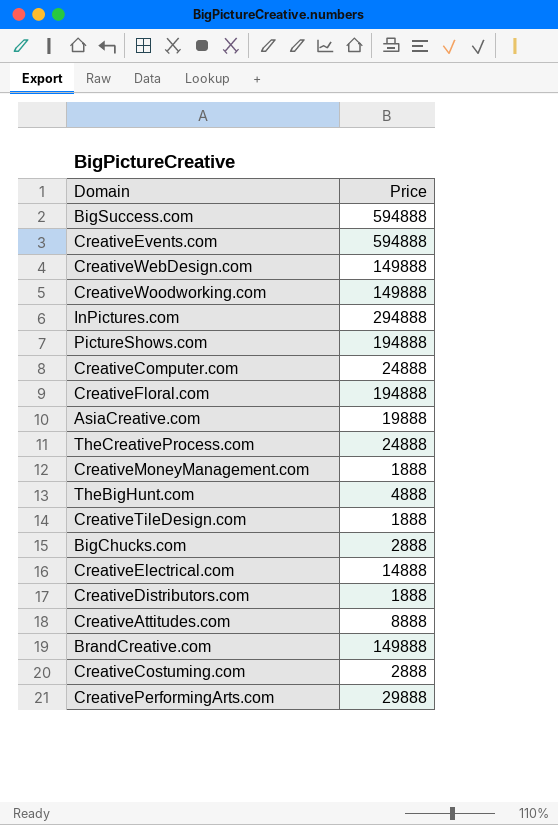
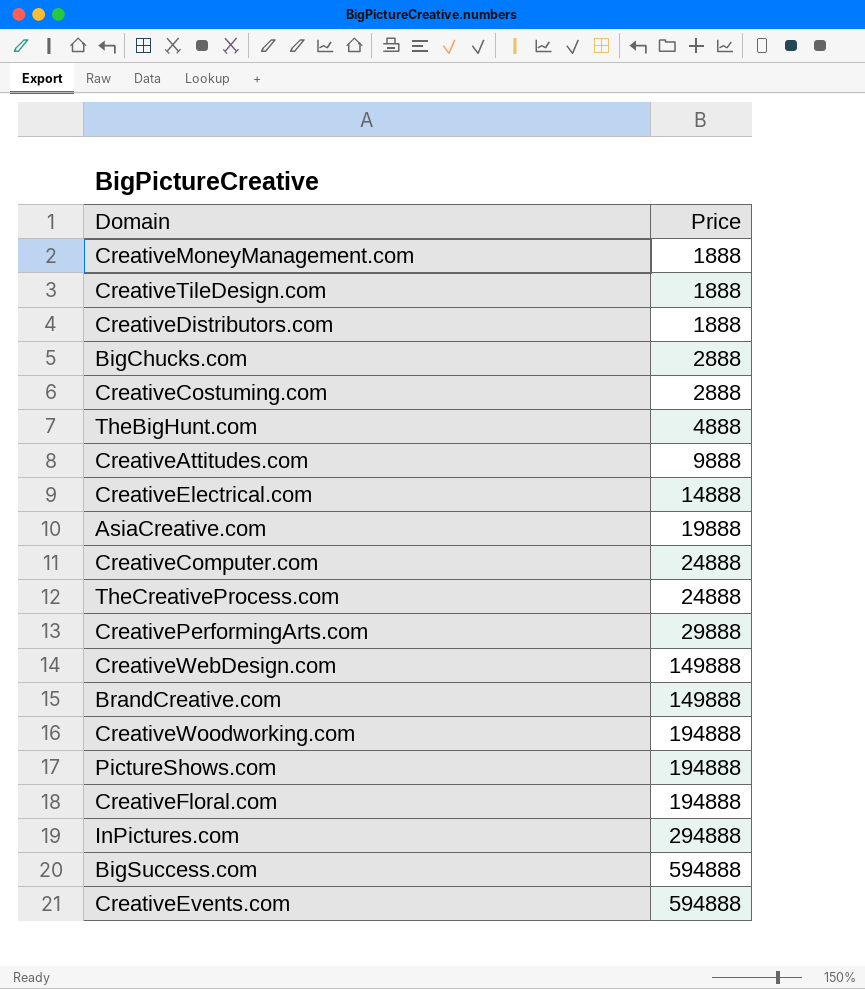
row order: none -> Price ascending
CreativeAttitudes.com | Price: 8888 -> 9888
CreativeWoodworking.com | Price: 149888 -> 194888

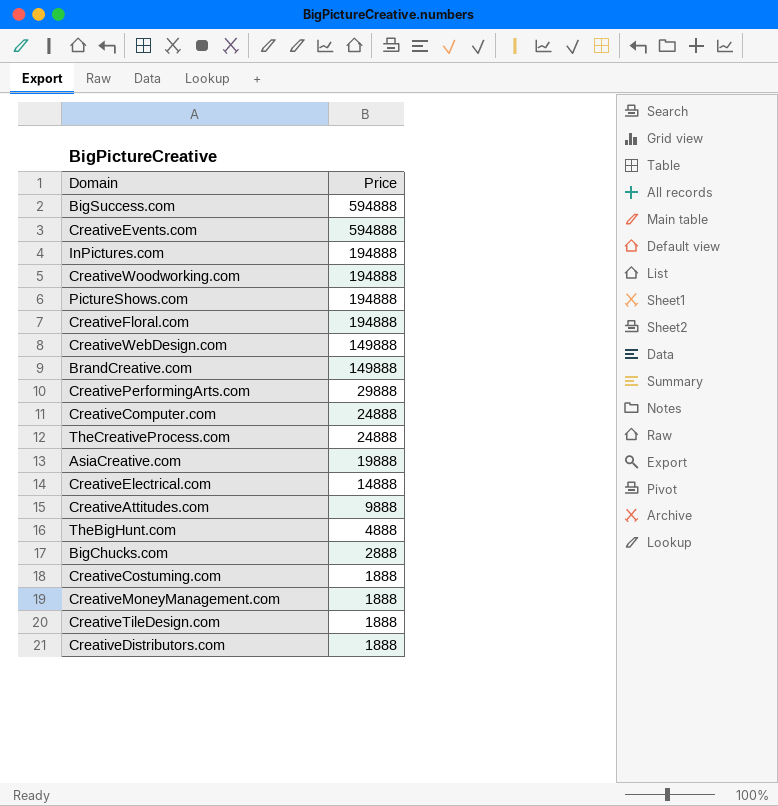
row order: Price ascending -> Price descending
InPictures.com | Price: 294888 -> 194888
CreativeCostuming.com | Price: 2888 -> 1888

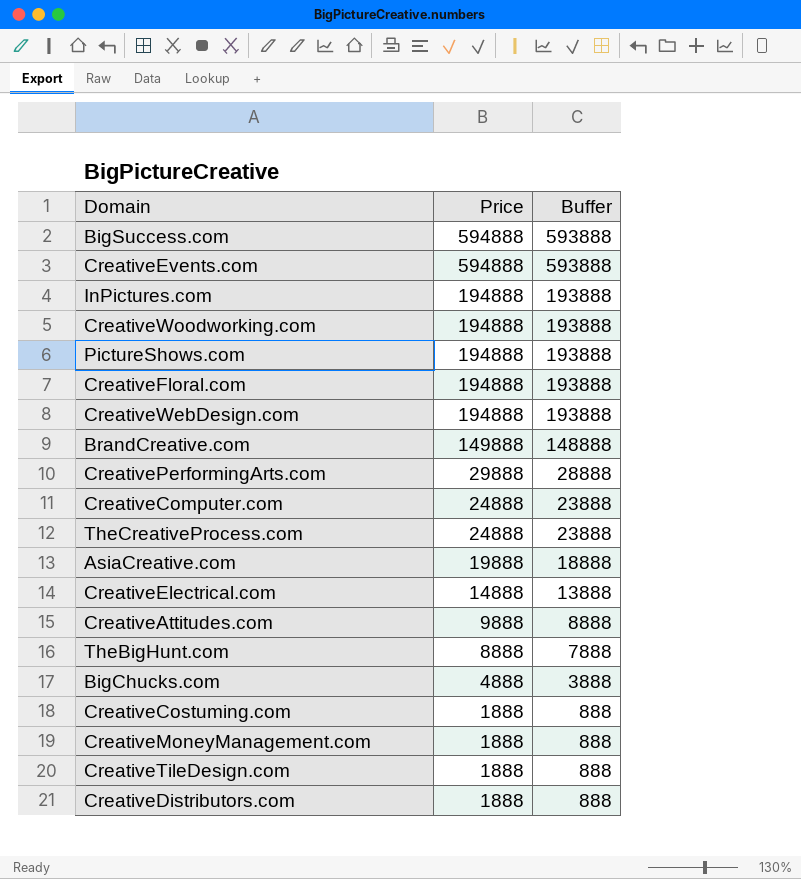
column Buffer | formula: none -> [Price] - 1000
CreativeWebDesign.com | Price: 149888 -> 194888
TheBigHunt.com | Price: 4888 -> 8888
BigChucks.com | Price: 2888 -> 4888

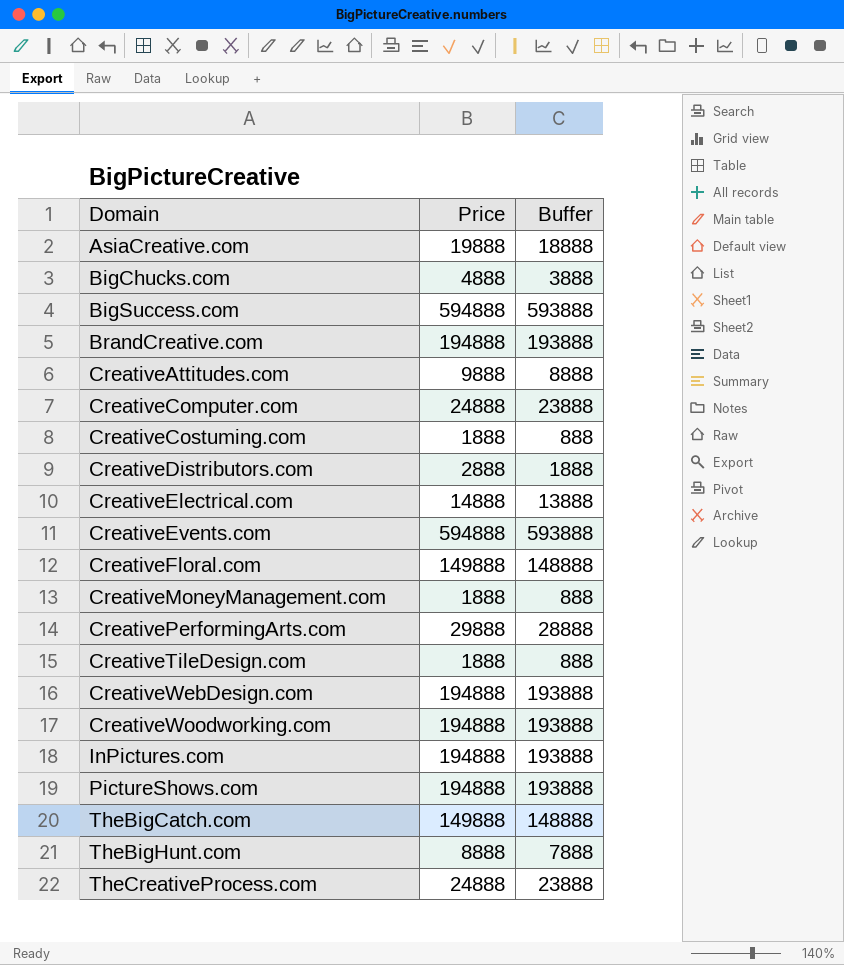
row order: Price descending -> Domain ascending
BrandCreative.com | Price: 149888 -> 194888
BrandCreative.com | Buffer: 148888 -> 193888
CreativeDistributors.com | Price: 1888 -> 2888
CreativeDistributors.com | Buffer: 888 -> 1888
CreativeFloral.com | Price: 194888 -> 149888
CreativeFloral.com | Buffer: 193888 -> 148888
row TheBigCatch.com: none -> 149888 | 148888

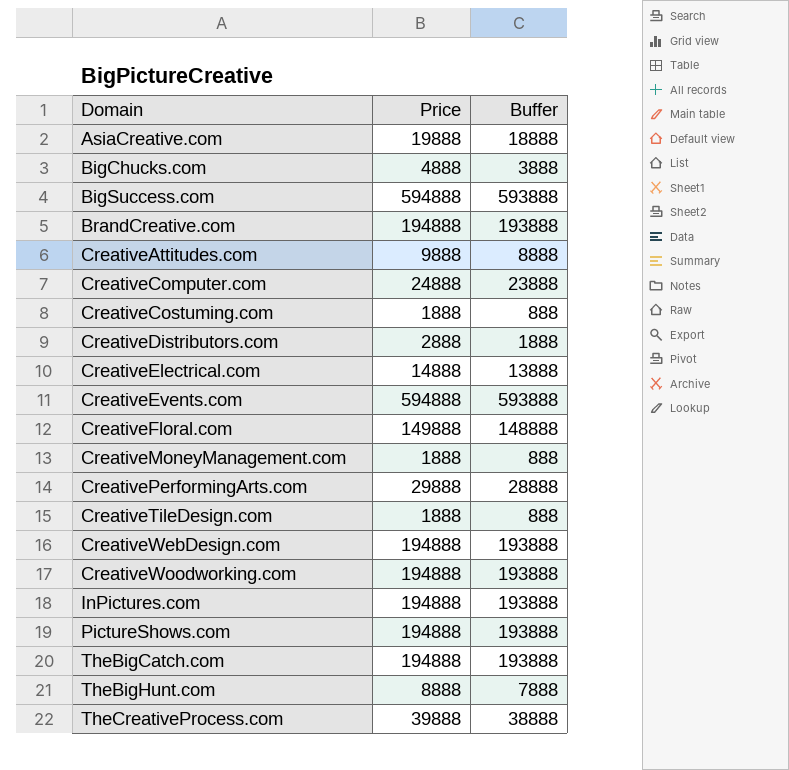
TheBigCatch.com | Price: 149888 -> 194888
TheBigCatch.com | Buffer: 148888 -> 193888
TheCreativeProcess.com | Price: 24888 -> 39888
TheCreativeProcess.com | Buffer: 23888 -> 38888

